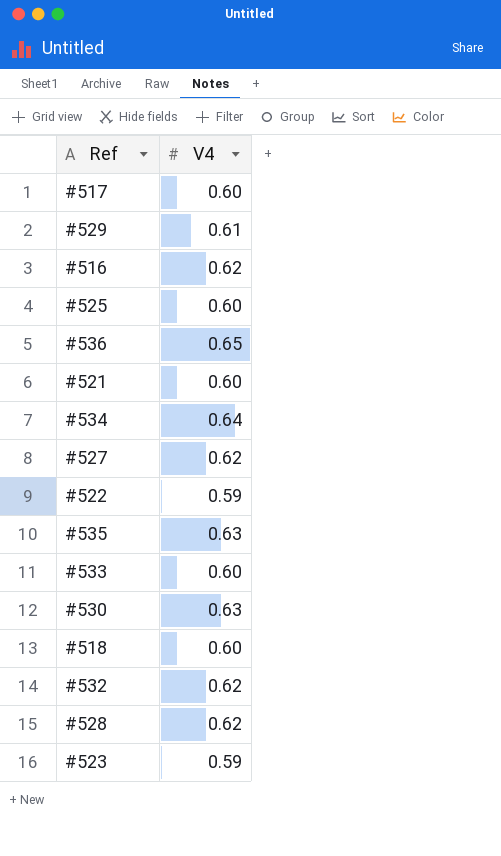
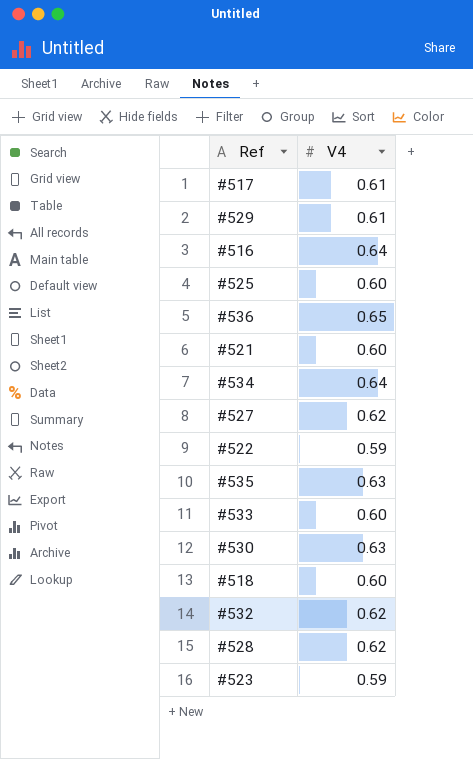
#517 | V4: 0.60 -> 0.61
#516 | V4: 0.62 -> 0.64

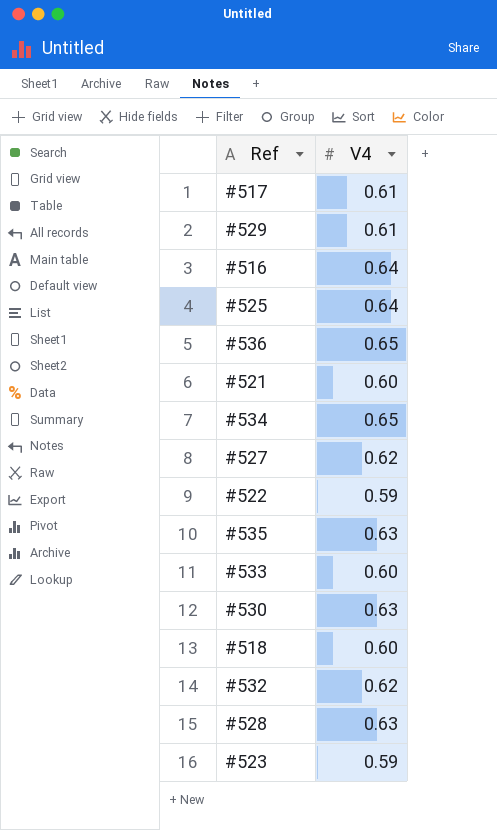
#525 | V4: 0.60 -> 0.64
#534 | V4: 0.64 -> 0.65
#528 | V4: 0.62 -> 0.63

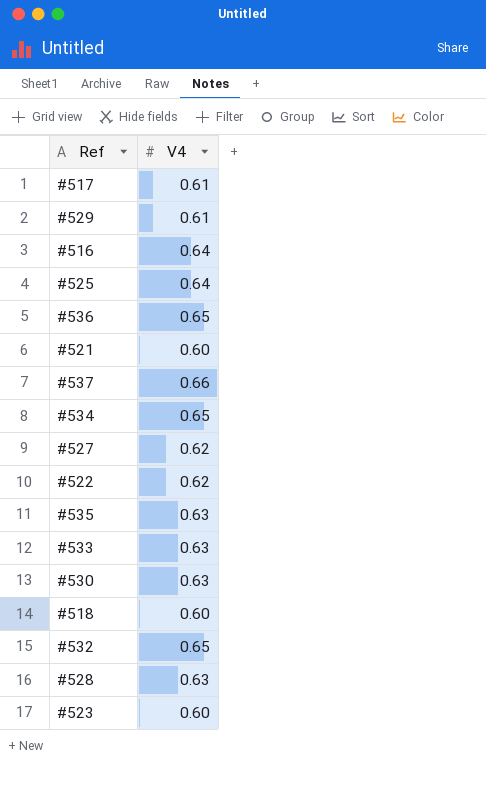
row #537: none -> 0.66
#522 | V4: 0.59 -> 0.62
#533 | V4: 0.60 -> 0.63
#532 | V4: 0.62 -> 0.65
#523 | V4: 0.59 -> 0.60

